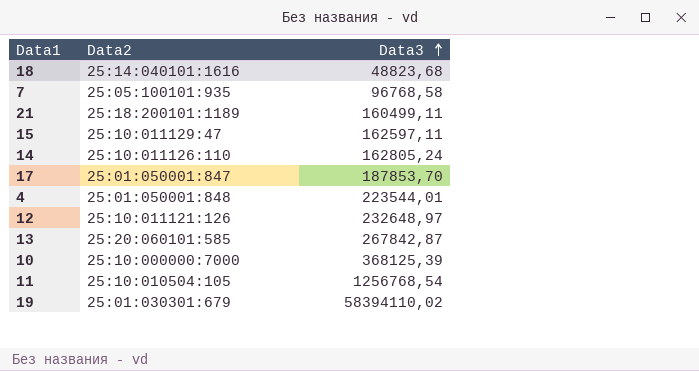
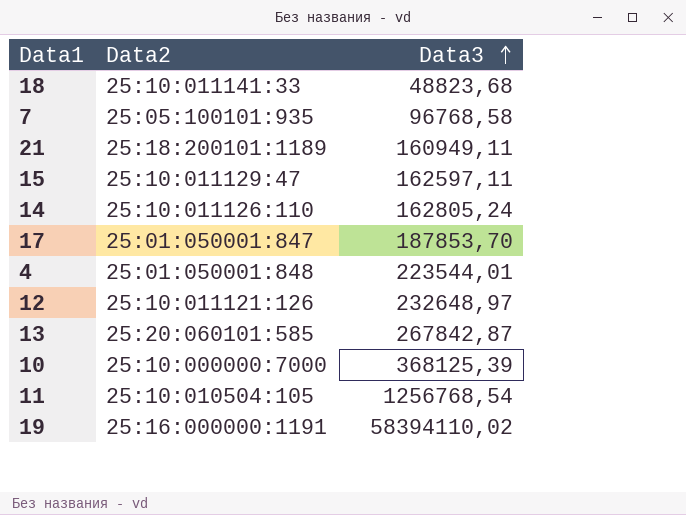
18 | Data2: 25:14:040101:1616 -> 25:10:011141:33
21 | Data3: 160499,11 -> 160949,11
19 | Data2: 25:01:030301:679 -> 25:16:000000:1191

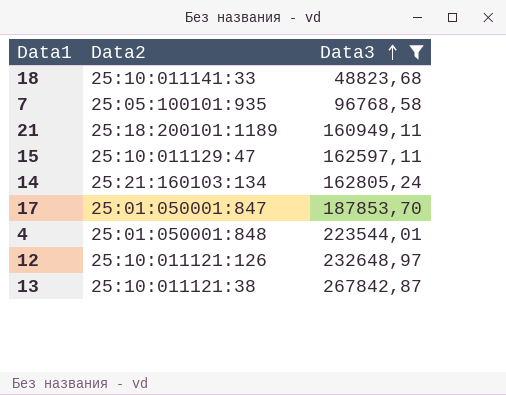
filter: none -> Data3 <= 267842,87
14 | Data2: 25:10:011126:110 -> 25:21:160103:134
13 | Data2: 25:20:060101:585 -> 25:10:011121:38

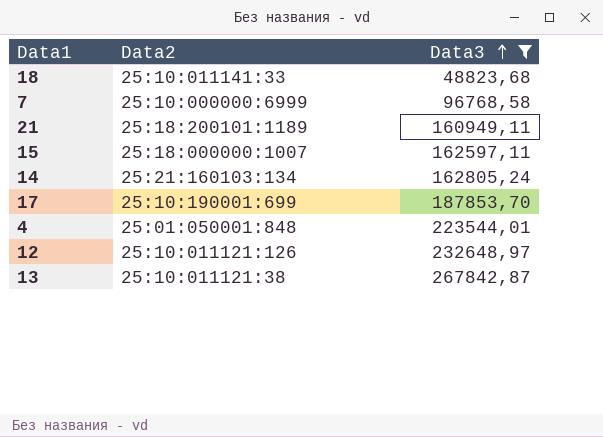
7 | Data2: 25:05:100101:935 -> 25:10:000000:6999
15 | Data2: 25:10:011129:47 -> 25:18:000000:1007
17 | Data2: 25:01:050001:847 -> 25:10:190001:699

